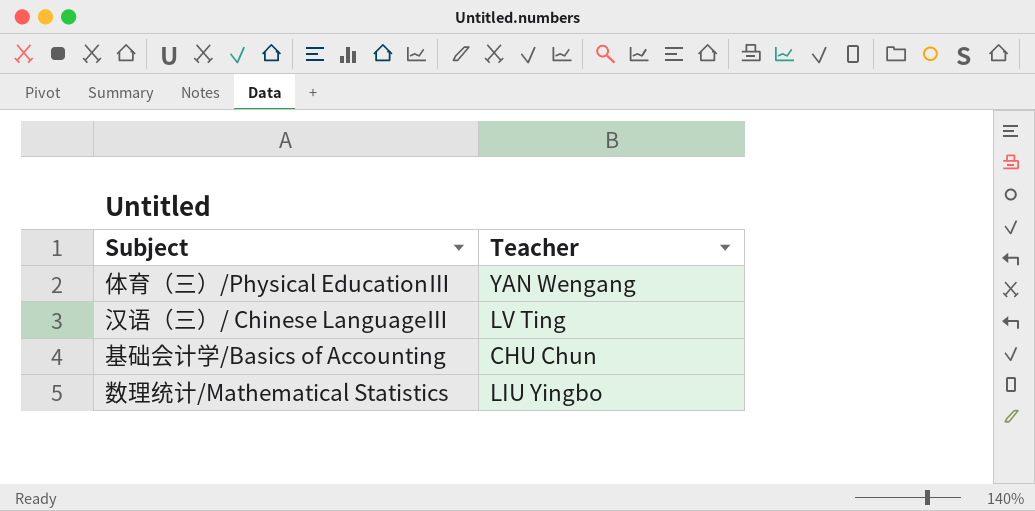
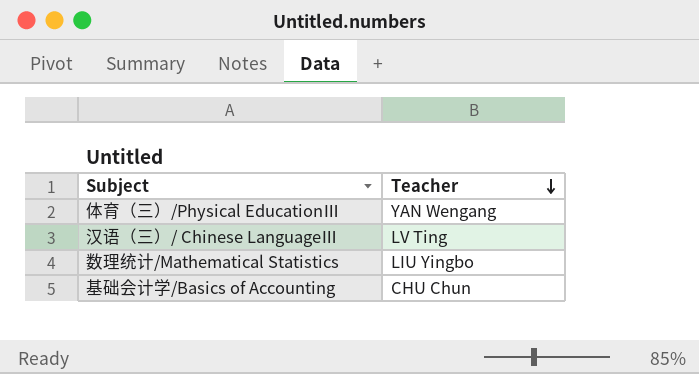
row order: none -> Teacher descending

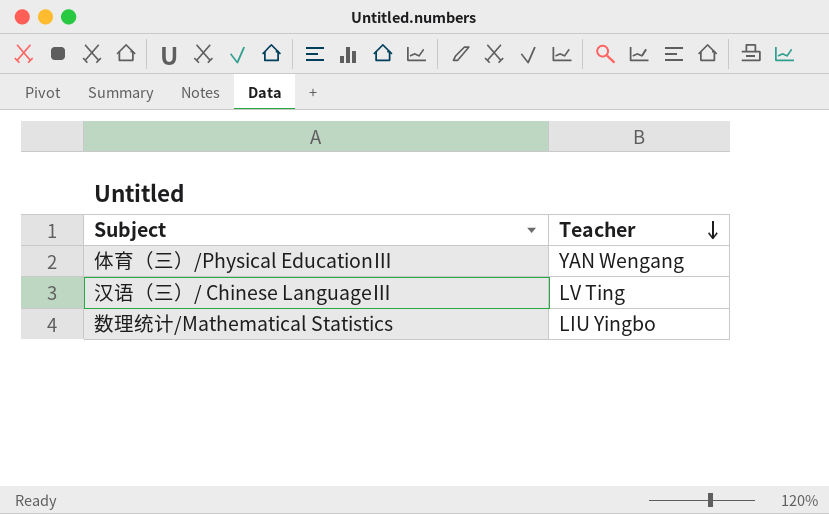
row 基础会计学/Basics of Accounting: CHU Chun -> none

